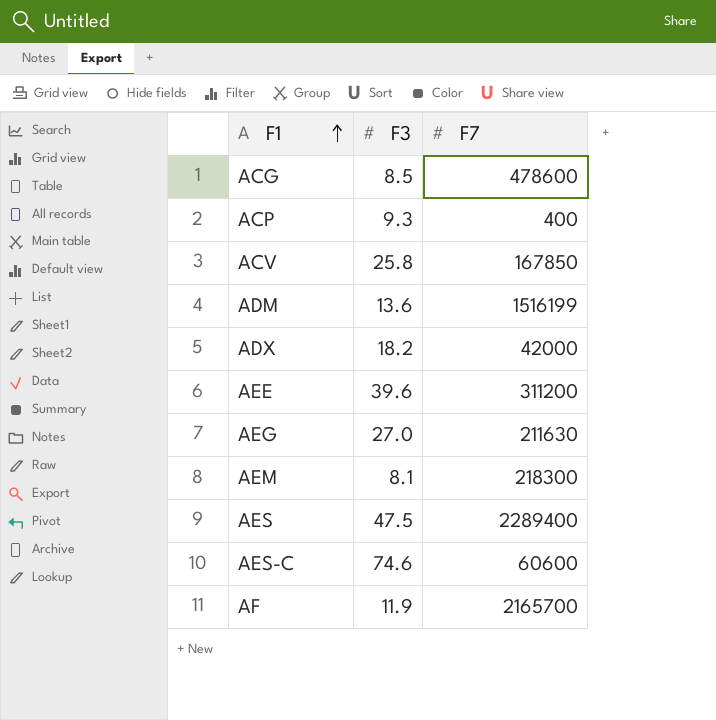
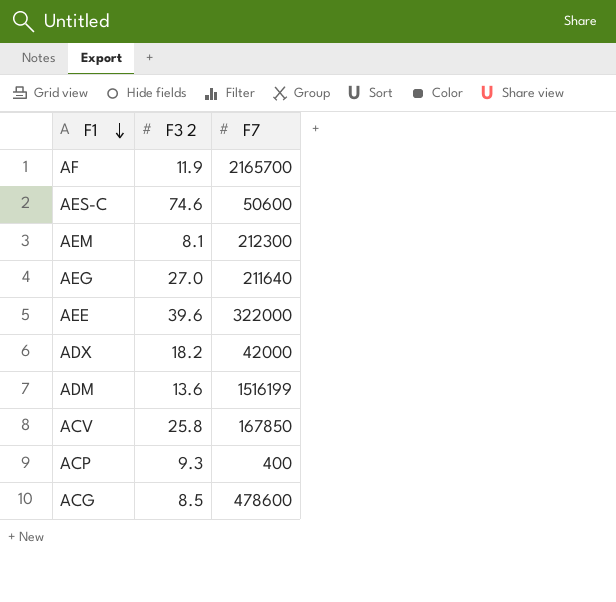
row order: F1 ascending -> F1 descending
column name: F3 -> F3 2
row AES: 47.5 | 2289400 -> none
AES-C | F7: 60600 -> 50600
AEM | F7: 218300 -> 212300
AEG | F7: 211630 -> 211640
AEE | F7: 311200 -> 322000

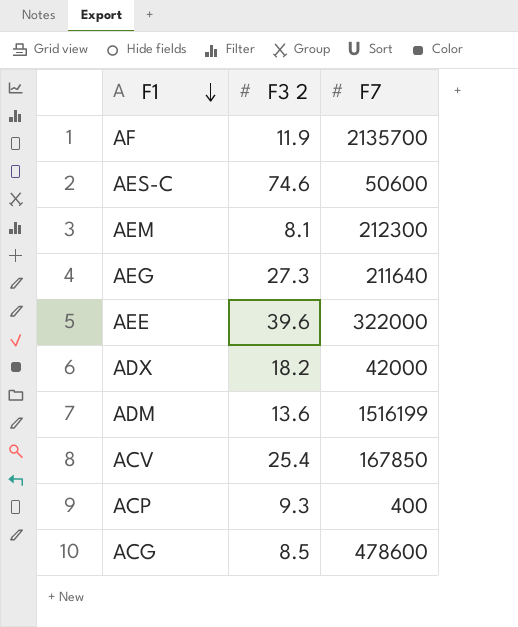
AF | F7: 2165700 -> 2135700
AEG | F3 2: 27.0 -> 27.3
ACV | F3 2: 25.8 -> 25.4

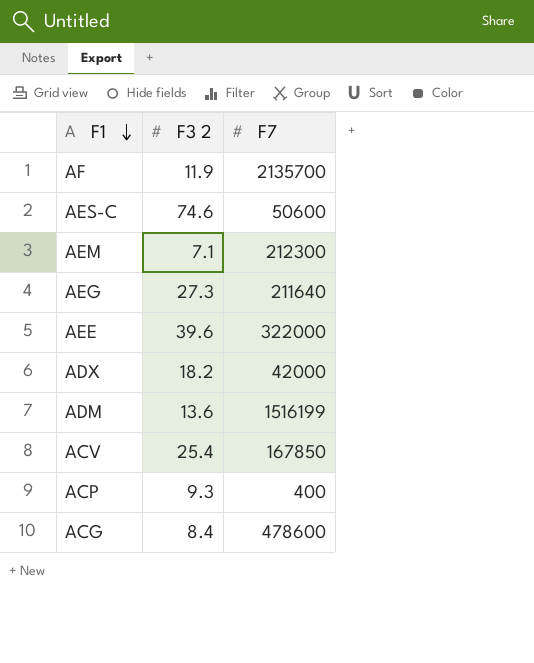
AEM | F3 2: 8.1 -> 7.1
ACG | F3 2: 8.5 -> 8.4

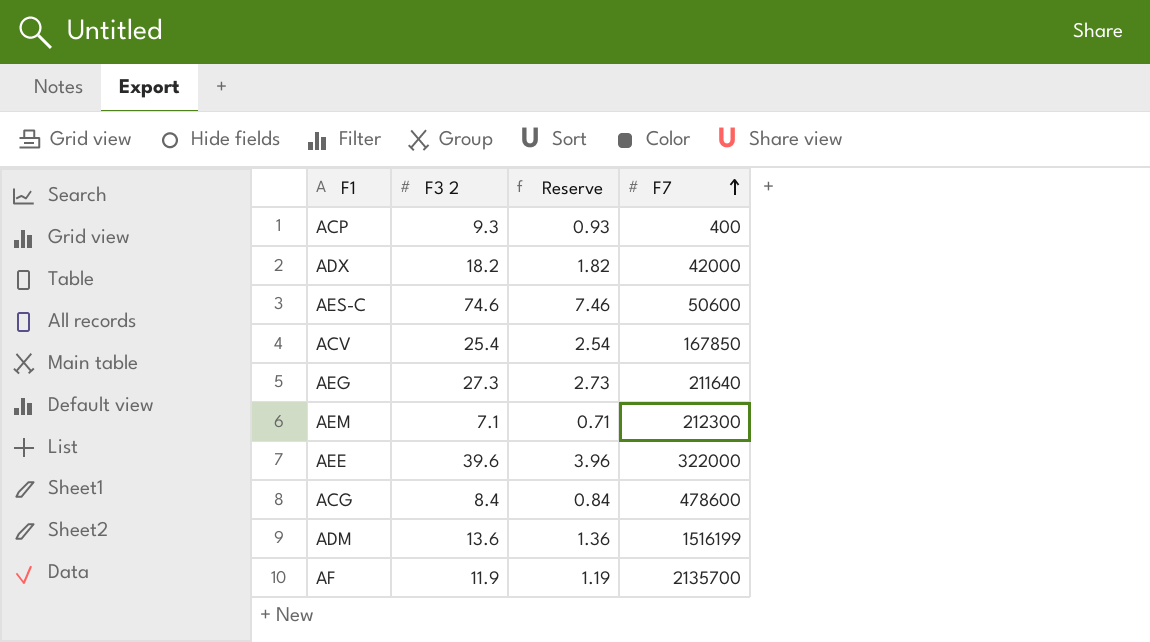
row order: F1 descending -> F7 ascending
column Reserve | formula: none -> [F3 2] * 0.1

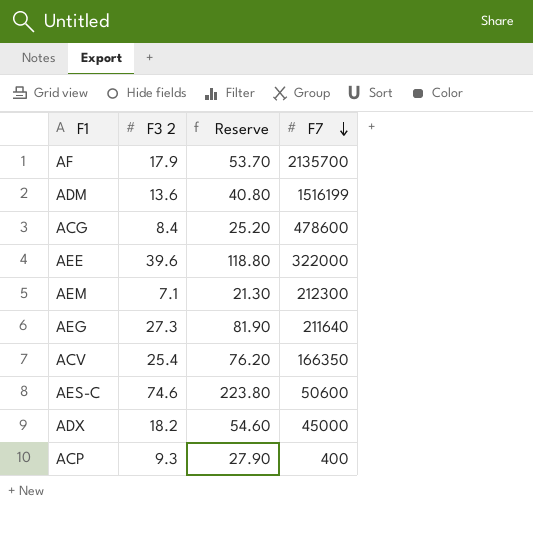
row order: F7 ascending -> F7 descending
column Reserve | formula: [F3 2] * 0.1 -> [F3 2] * 3
AF | F3 2: 11.9 -> 17.9
ACV | F7: 167850 -> 166350
ADX | F7: 42000 -> 45000

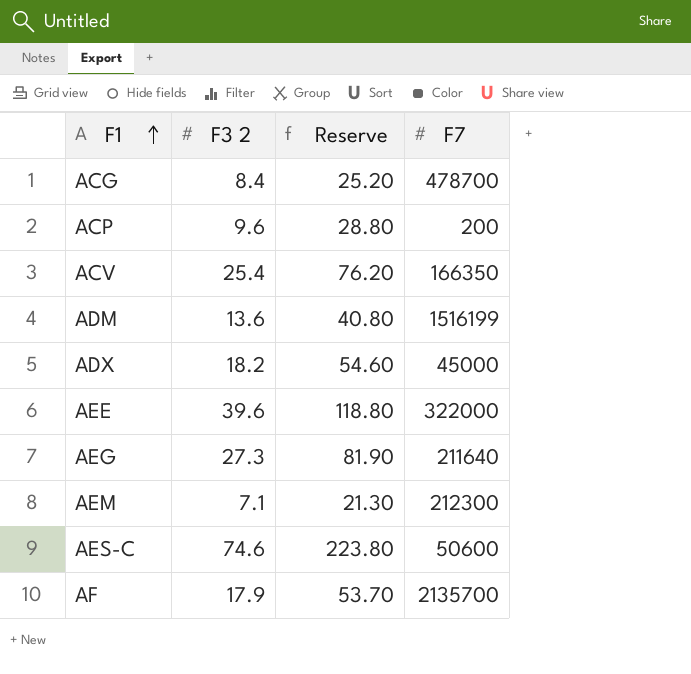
row order: F7 descending -> F1 ascending
ACG | F7: 478600 -> 478700
ACP | F3 2: 9.3 -> 9.6
ACP | Reserve: 27.90 -> 28.80
ACP | F7: 400 -> 200

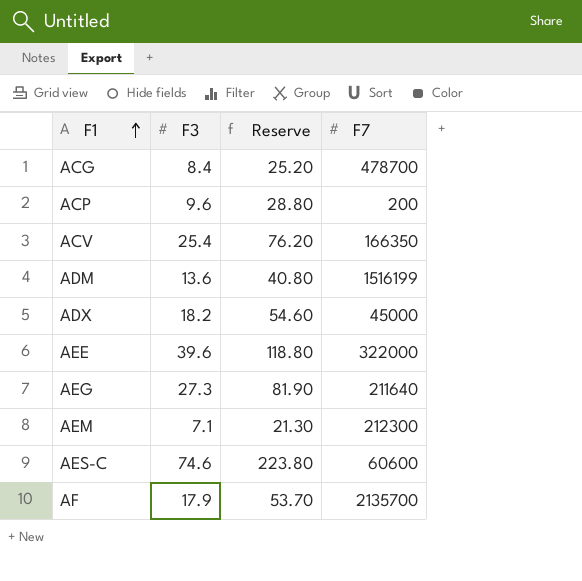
column name: F3 2 -> F3
AES-C | F7: 50600 -> 60600

